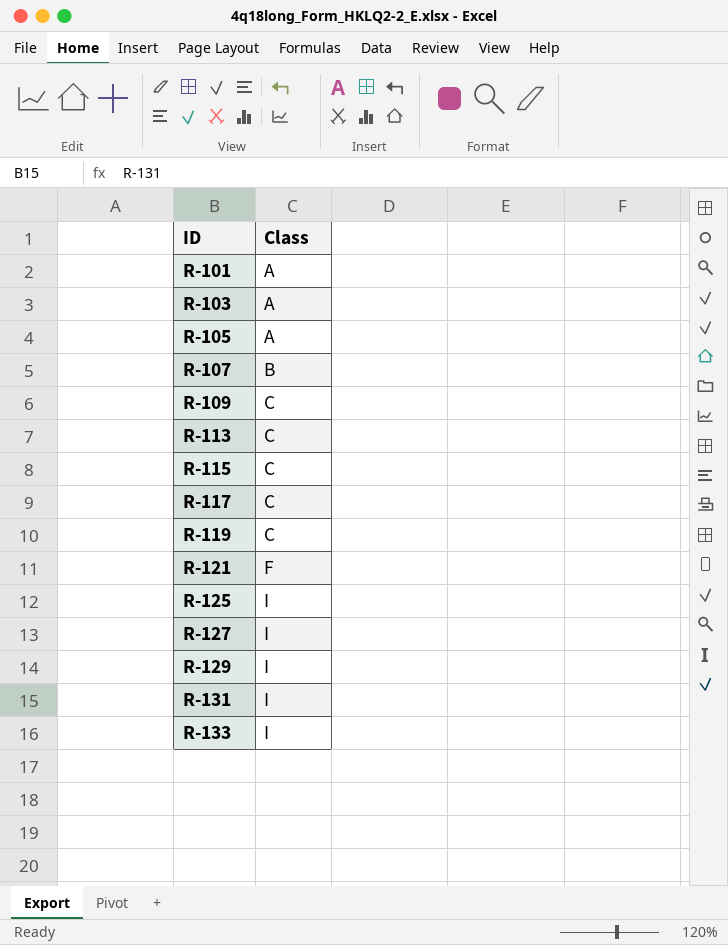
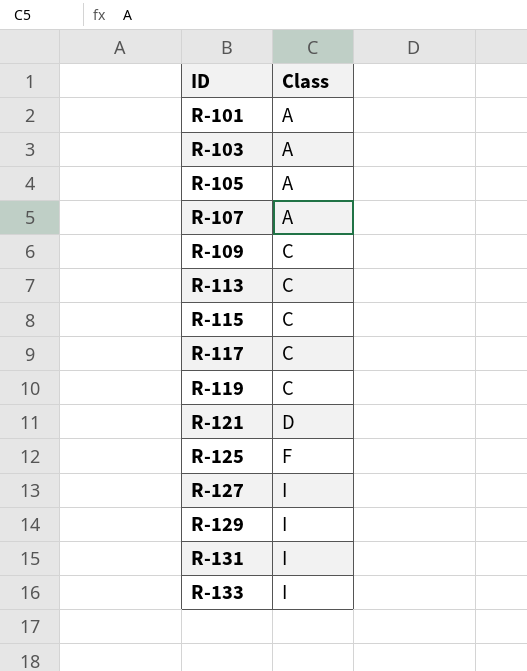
R-107 | Class: B -> A
R-121 | Class: F -> D
R-125 | Class: I -> F

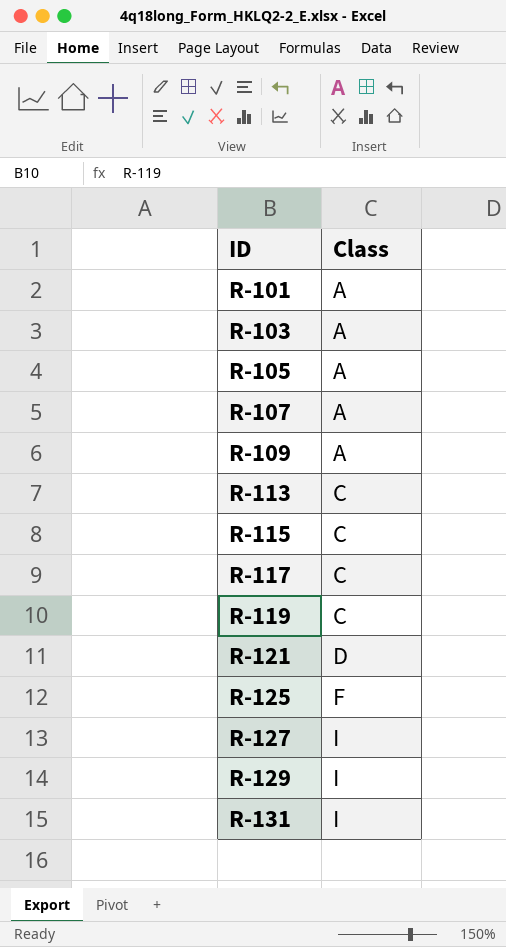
row R-133: I -> none
R-109 | Class: C -> A

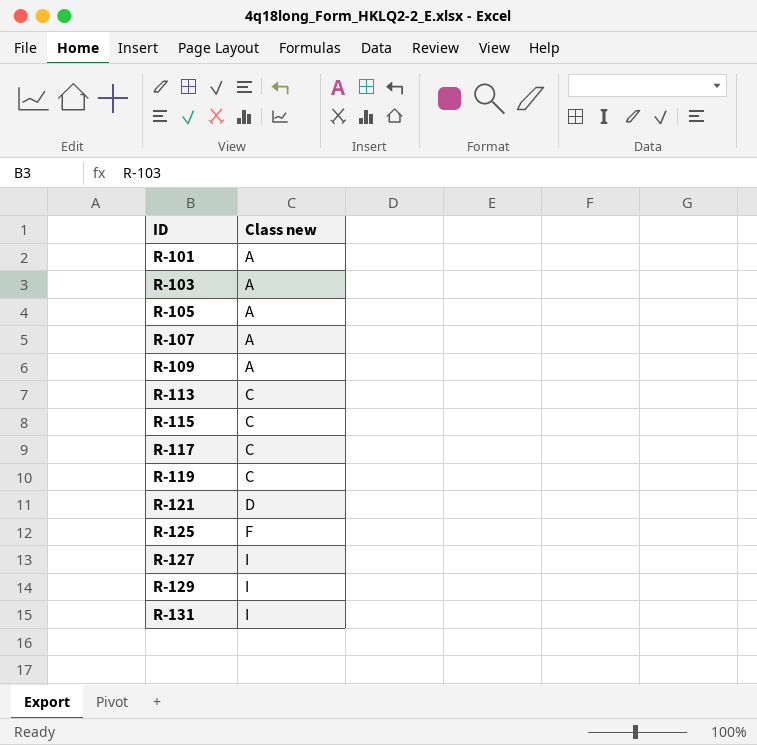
column name: Class -> Class new

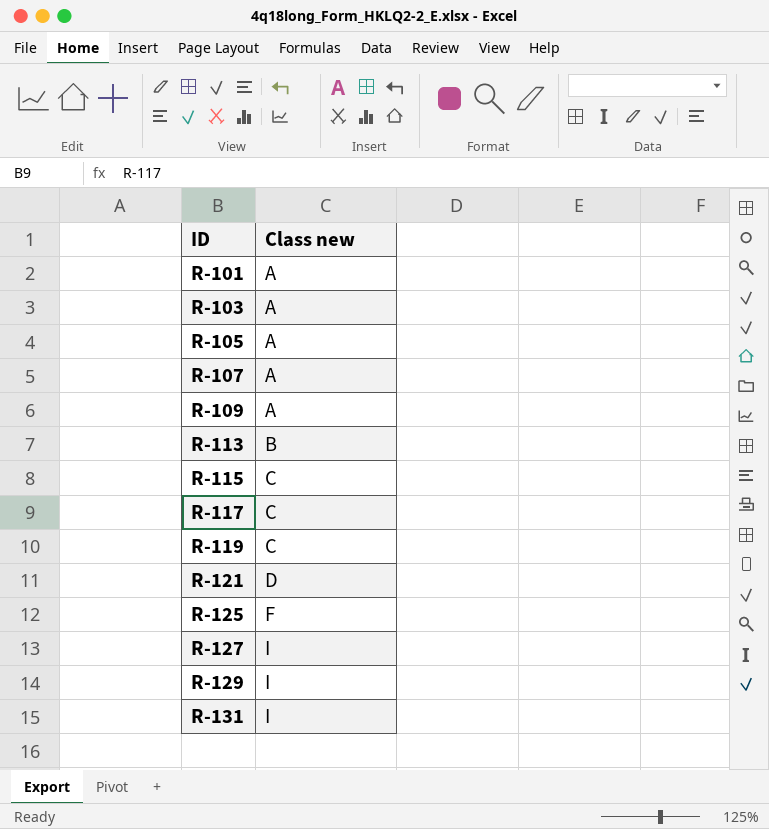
R-113 | Class new: C -> B

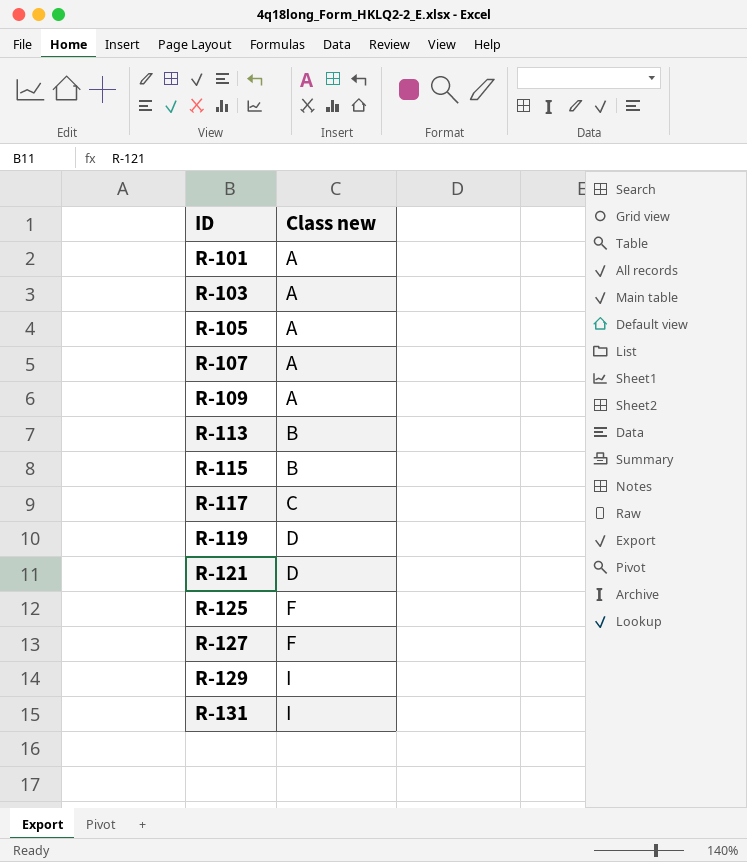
R-115 | Class new: C -> B
R-119 | Class new: C -> D
R-127 | Class new: I -> F

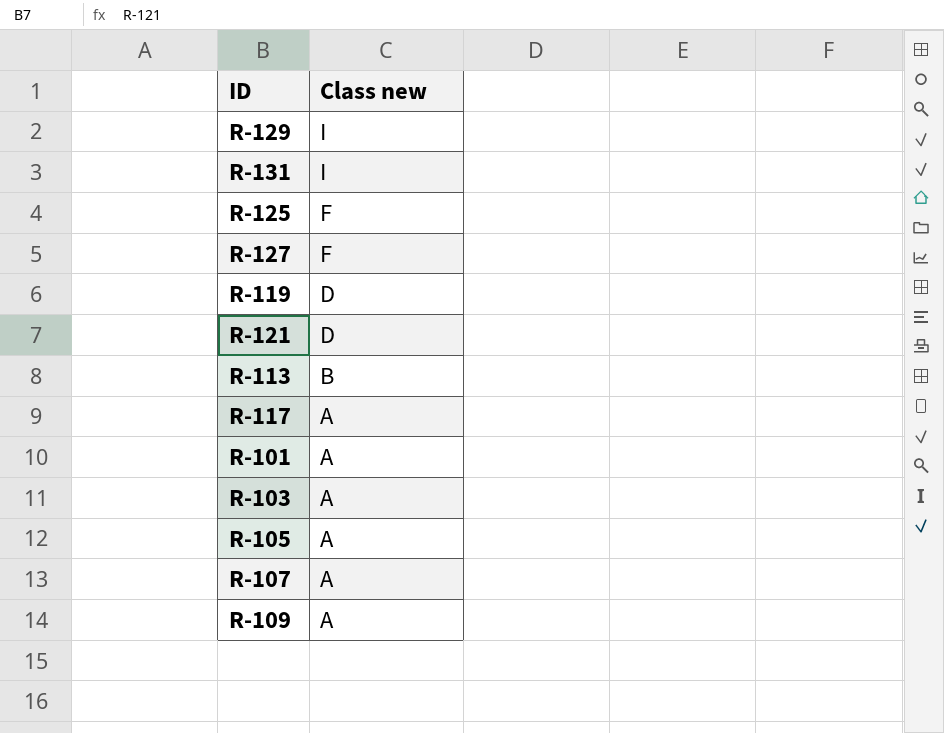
row order: ID ascending -> Class new descending
row R-115: B -> none
R-117 | Class new: C -> A

